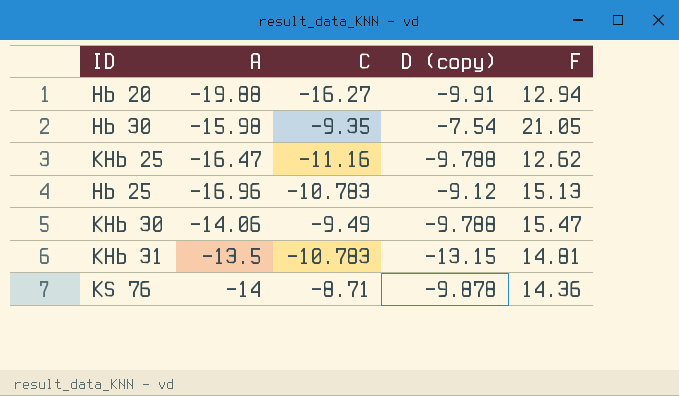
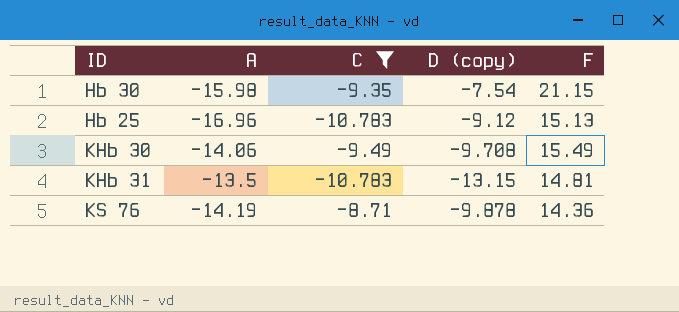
filter: none -> C >= -10.783
Hb 30 | F: 21.05 -> 21.15
KHb 30 | D (copy): -9.788 -> -9.708
KHb 30 | F: 15.47 -> 15.49
KS 76 | A: -14 -> -14.19

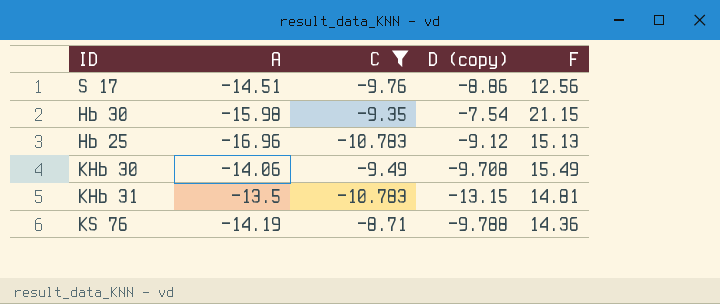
row S 17: none -> -14.51 | -9.76 | -8.86 | 12.56
KS 76 | D (copy): -9.878 -> -9.788

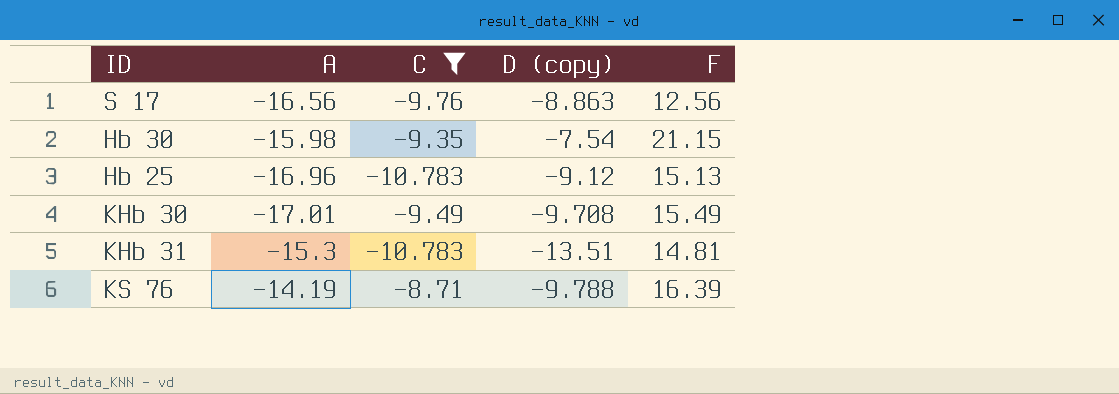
S 17 | A: -14.51 -> -16.56
S 17 | D (copy): -8.86 -> -8.863
KHb 30 | A: -14.06 -> -17.01
KHb 31 | A: -13.5 -> -15.3
KHb 31 | D (copy): -13.15 -> -13.51
KS 76 | F: 14.36 -> 16.39

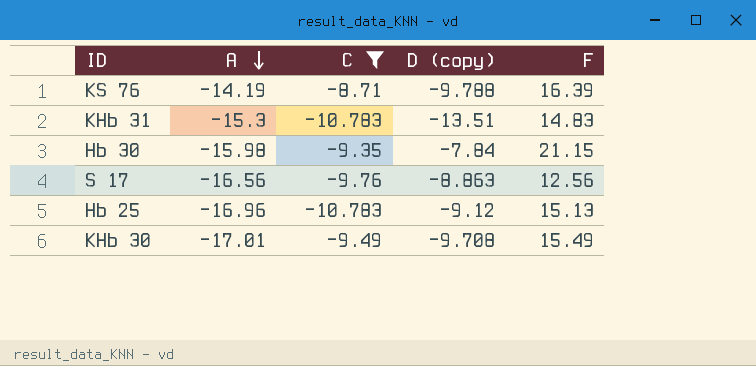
row order: none -> A descending
KHb 31 | F: 14.81 -> 14.83
Hb 30 | D (copy): -7.54 -> -7.84

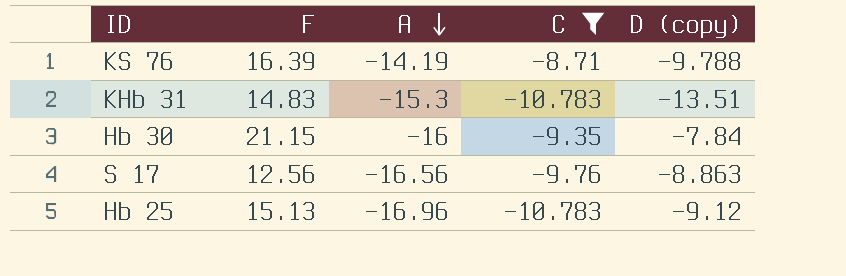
column F | position: 5 -> 2
row KHb 30: -17.01 | -9.49 | -9.708 | 15.49 -> none
Hb 30 | A: -15.98 -> -16

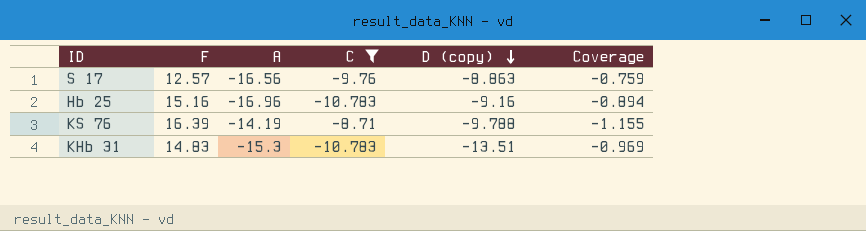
row order: A descending -> D (copy) descending
column Coverage | formula: none -> [F] / [A]
row Hb 30: 21.15 | -16 | -9.35 | -7.84 -> none
S 17 | F: 12.56 -> 12.57
Hb 25 | F: 15.13 -> 15.16
Hb 25 | D (copy): -9.12 -> -9.16

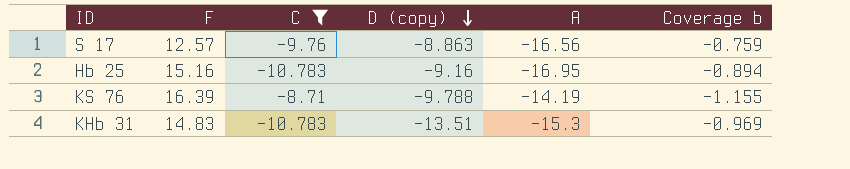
column A | position: 3 -> 5
column name: Coverage -> Coverage b
Hb 25 | A: -16.96 -> -16.95

